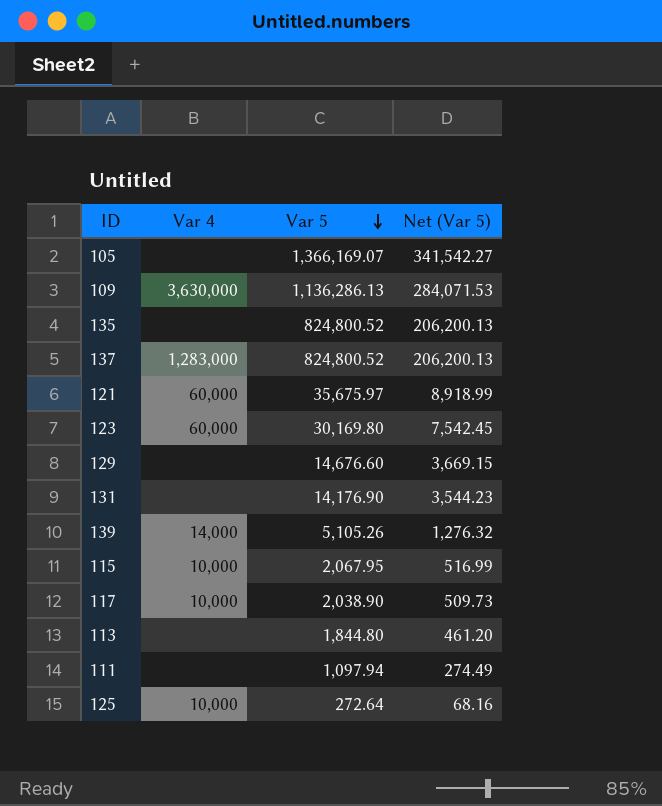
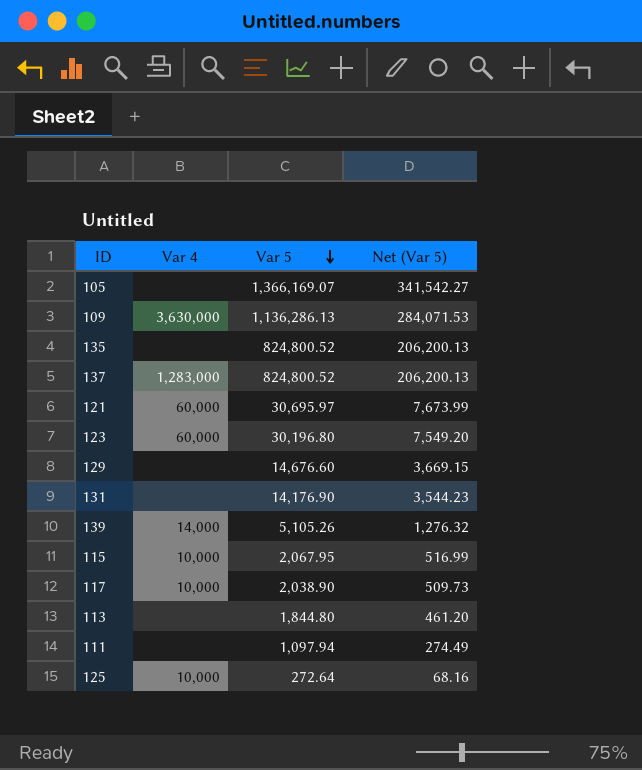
121 | Var 5: 35,675.97 -> 30,695.97
121 | Net (Var 5): 8,918.99 -> 7,673.99
123 | Var 5: 30,169.80 -> 30,196.80
123 | Net (Var 5): 7,542.45 -> 7,549.20

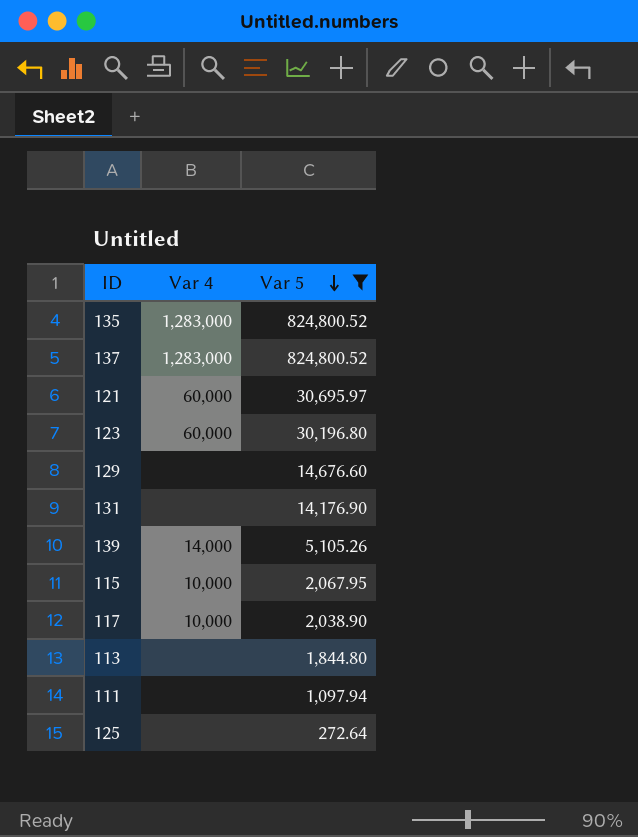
filter: none -> Var 5 <= 824,800.52
column Net (Var 5) | formula: [Var 5] * 0.25 -> none
135 | Var 4: none -> 1,283,000
125 | Var 4: 10,000 -> none

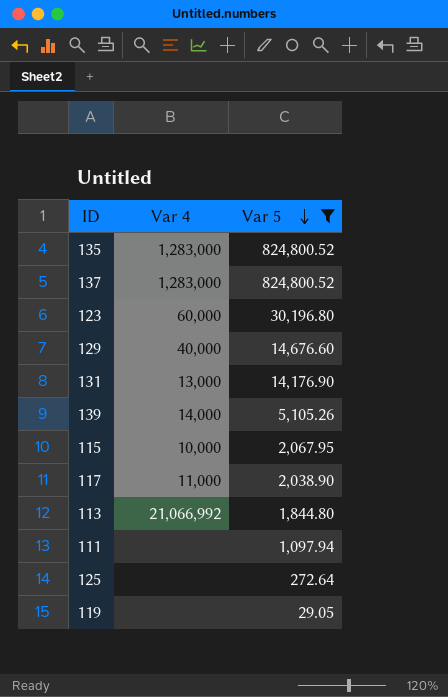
row 121: 60,000 | 30,695.97 -> none
129 | Var 4: none -> 40,000
131 | Var 4: none -> 13,000
117 | Var 4: 10,000 -> 11,000
113 | Var 4: none -> 21,066,992
row 119: none -> none | 29.05

